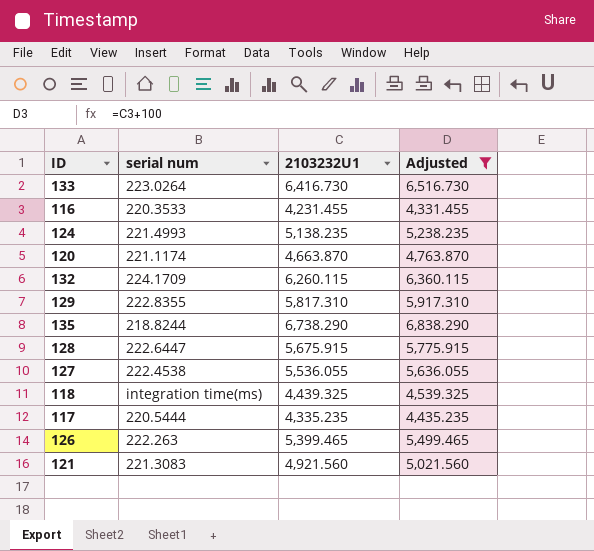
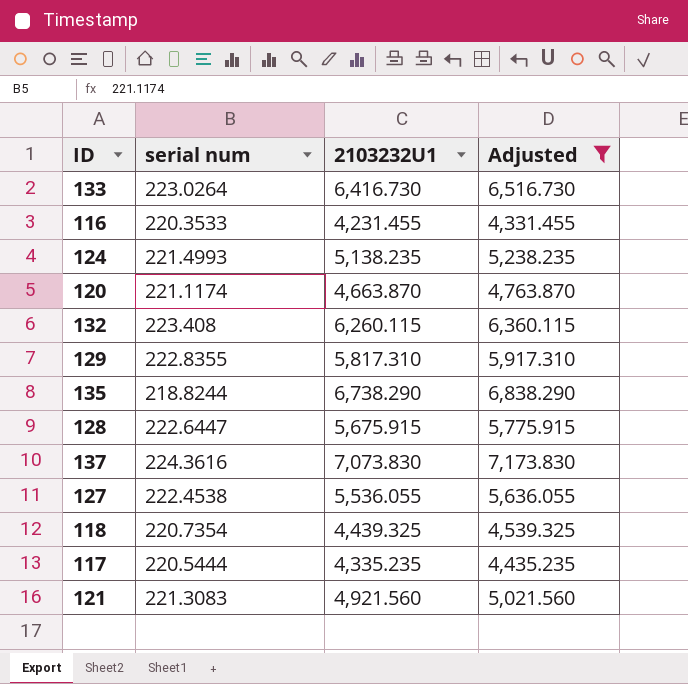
row 126: 222.263 | 5,399.465 | 5,499.465 -> none
132 | serial num: 224.1709 -> 223.408
row 137: none -> 224.3616 | 7,073.830 | 7,173.830
118 | serial num: integration time(ms) -> 220.7354

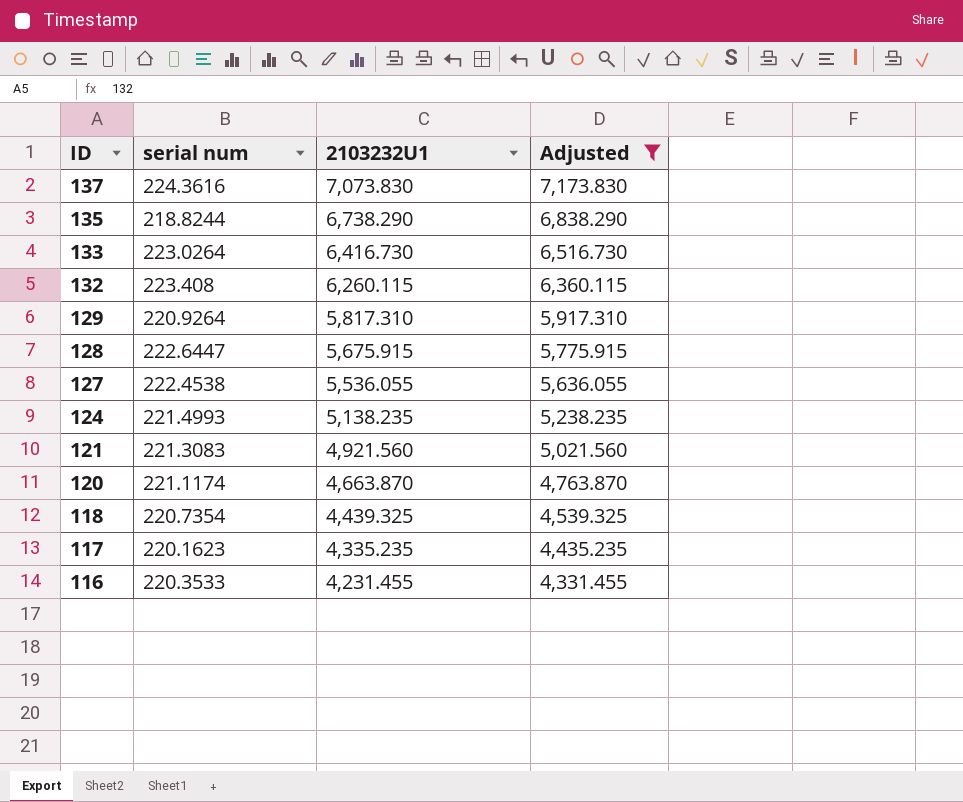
row order: none -> ID descending
129 | serial num: 222.8355 -> 220.9264
117 | serial num: 220.5444 -> 220.1623

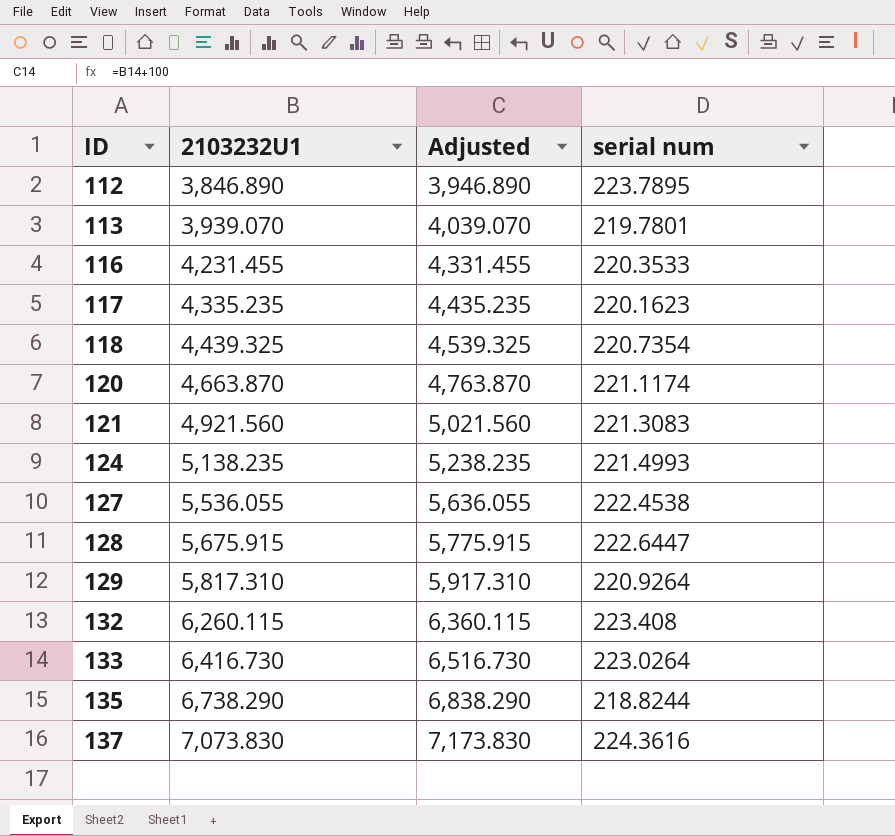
filter: Adjusted >= 4,331.455 -> none
row order: ID descending -> ID ascending
column serial num | position: 2 -> 4

